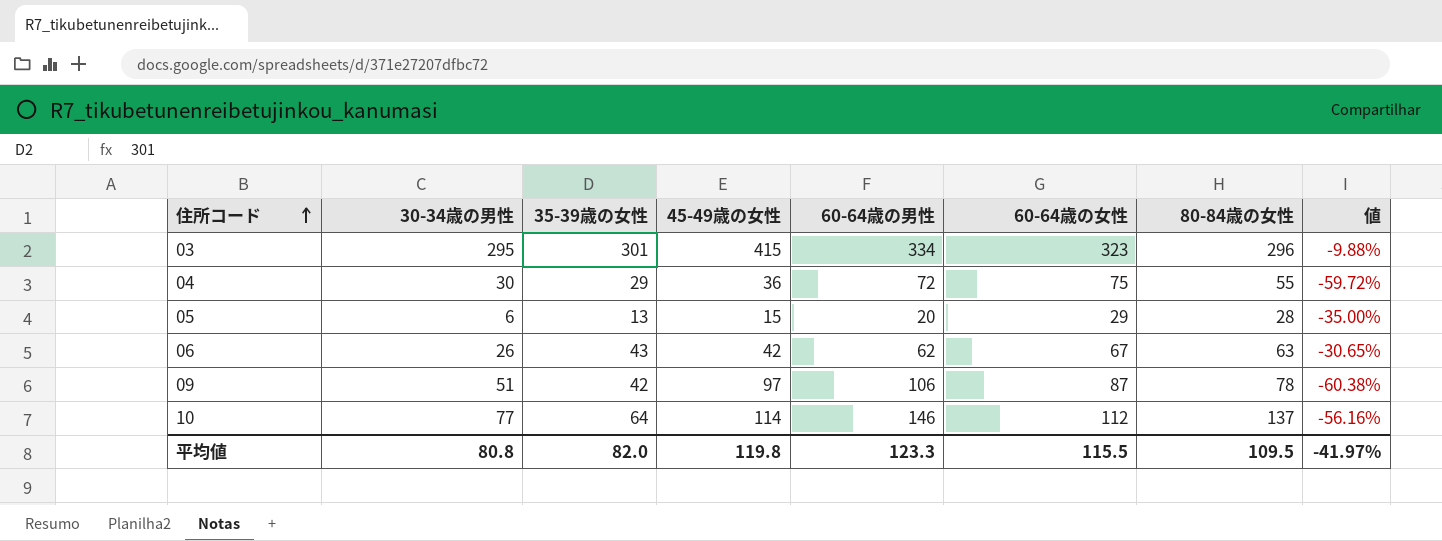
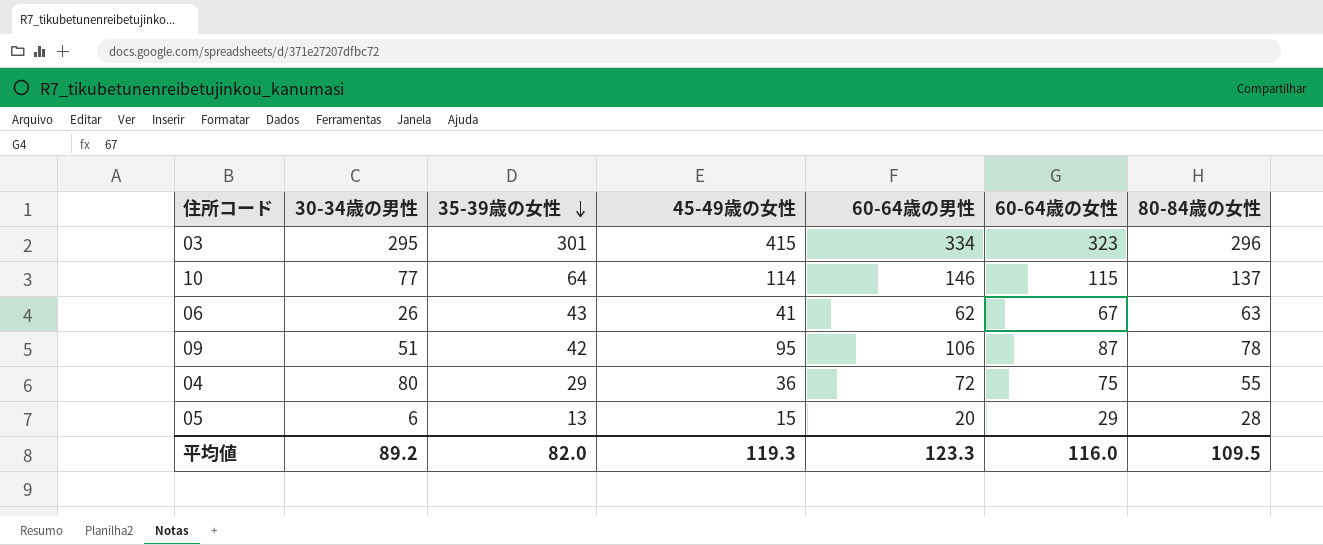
row order: 住所コード ascending -> 35-39歳の女性 descending
column 値 | formula: ([35-39歳の女性] - [60-64歳の男性]) / [60-64歳の男性] -> none
10 | 60-64歳の女性: 112 -> 115
06 | 45-49歳の女性: 42 -> 41
09 | 45-49歳の女性: 97 -> 95
04 | 30-34歳の男性: 30 -> 80
平均値 | 30-34歳の男性: 80.8 -> 89.2
平均値 | 45-49歳の女性: 119.8 -> 119.3
平均値 | 60-64歳の女性: 115.5 -> 116.0

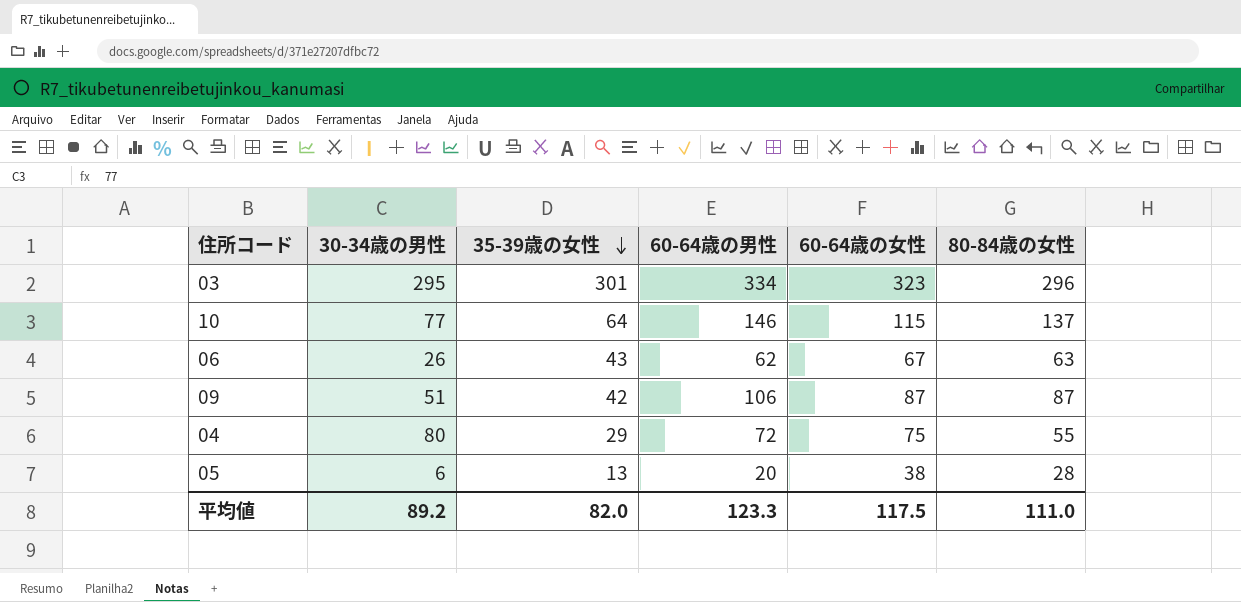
column 45-49歳の女性 | position: 4 -> none
09 | 80-84歳の女性: 78 -> 87
05 | 60-64歳の女性: 29 -> 38
平均値 | 60-64歳の女性: 116.0 -> 117.5
平均値 | 80-84歳の女性: 109.5 -> 111.0

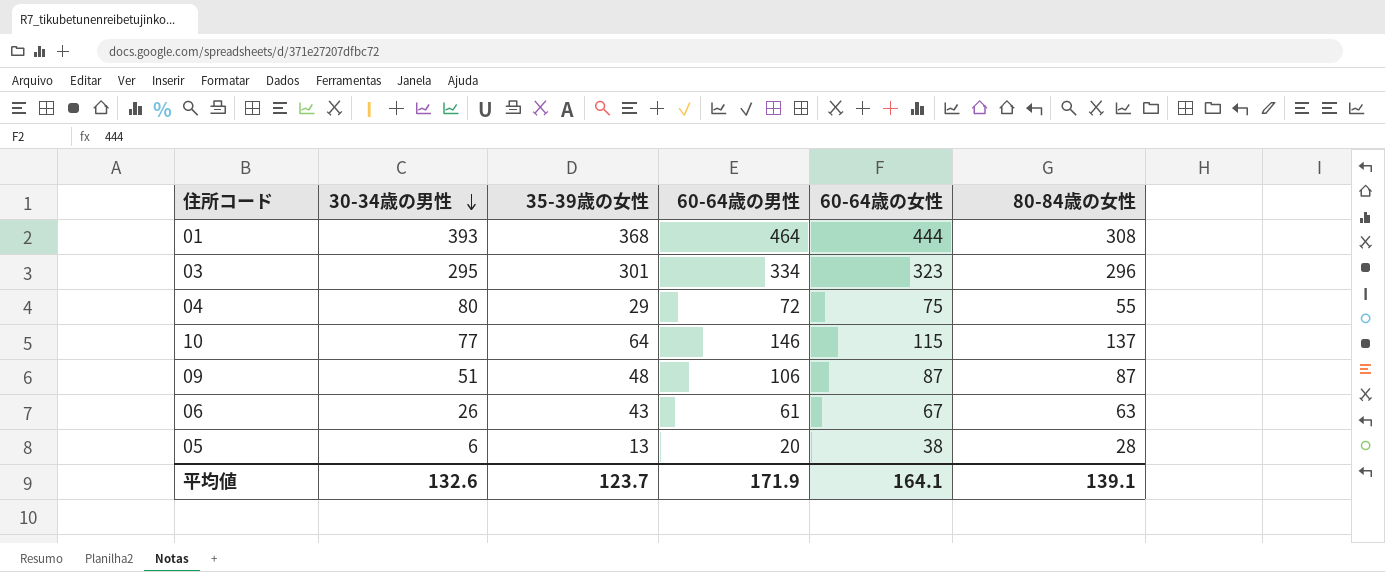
row order: 35-39歳の女性 descending -> 30-34歳の男性 descending
row 01: none -> 393 | 368 | 464 | 444 | 308
09 | 35-39歳の女性: 42 -> 48
06 | 60-64歳の男性: 62 -> 61
平均値 | 30-34歳の男性: 89.2 -> 132.6
平均値 | 35-39歳の女性: 82.0 -> 123.7
平均値 | 60-64歳の男性: 123.3 -> 171.9
平均値 | 60-64歳の女性: 117.5 -> 164.1
平均値 | 80-84歳の女性: 111.0 -> 139.1

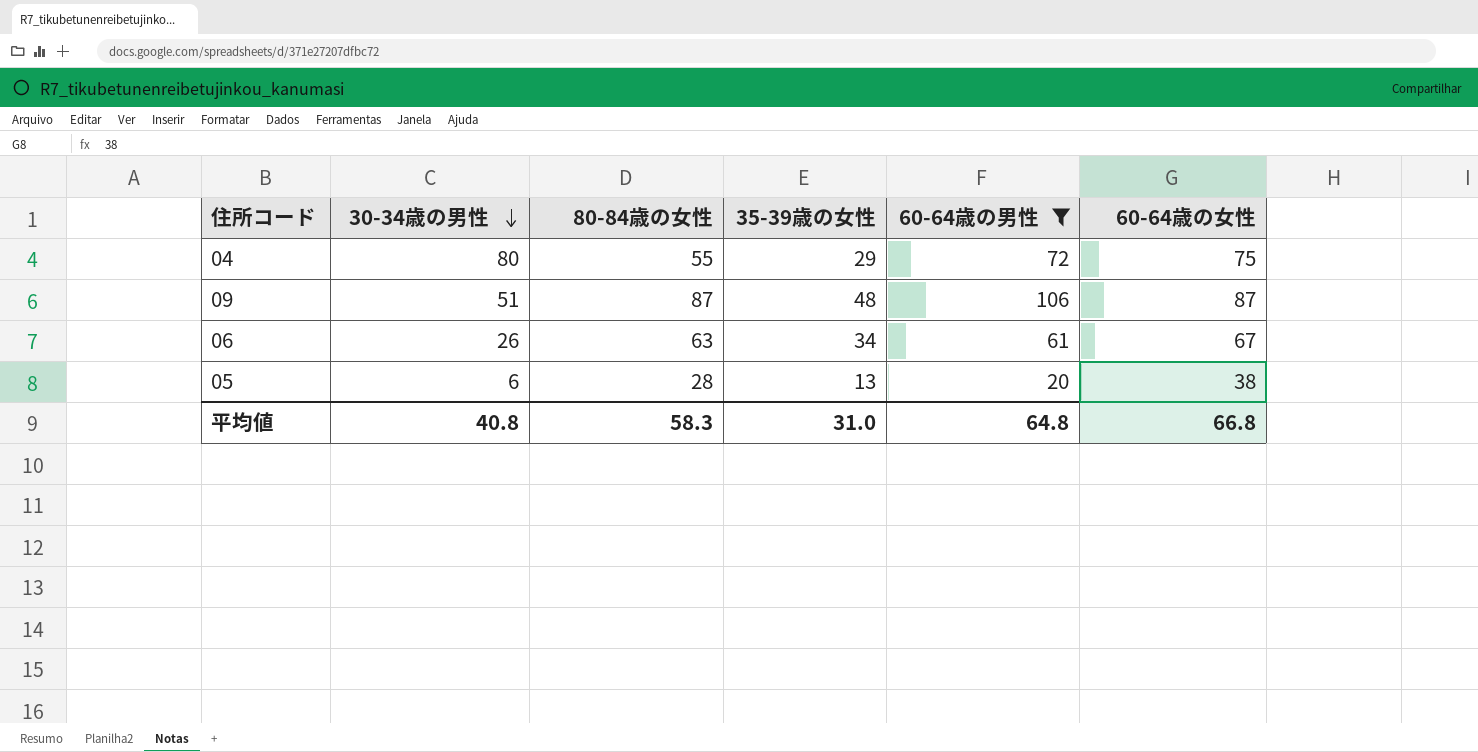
filter: none -> 60-64歳の男性 <= 106
column 80-84歳の女性 | position: 6 -> 3
06 | 35-39歳の女性: 43 -> 34
平均値 | 30-34歳の男性: 132.6 -> 40.8
平均値 | 80-84歳の女性: 139.1 -> 58.3
平均値 | 35-39歳の女性: 123.7 -> 31.0
平均値 | 60-64歳の男性: 171.9 -> 64.8
平均値 | 60-64歳の女性: 164.1 -> 66.8

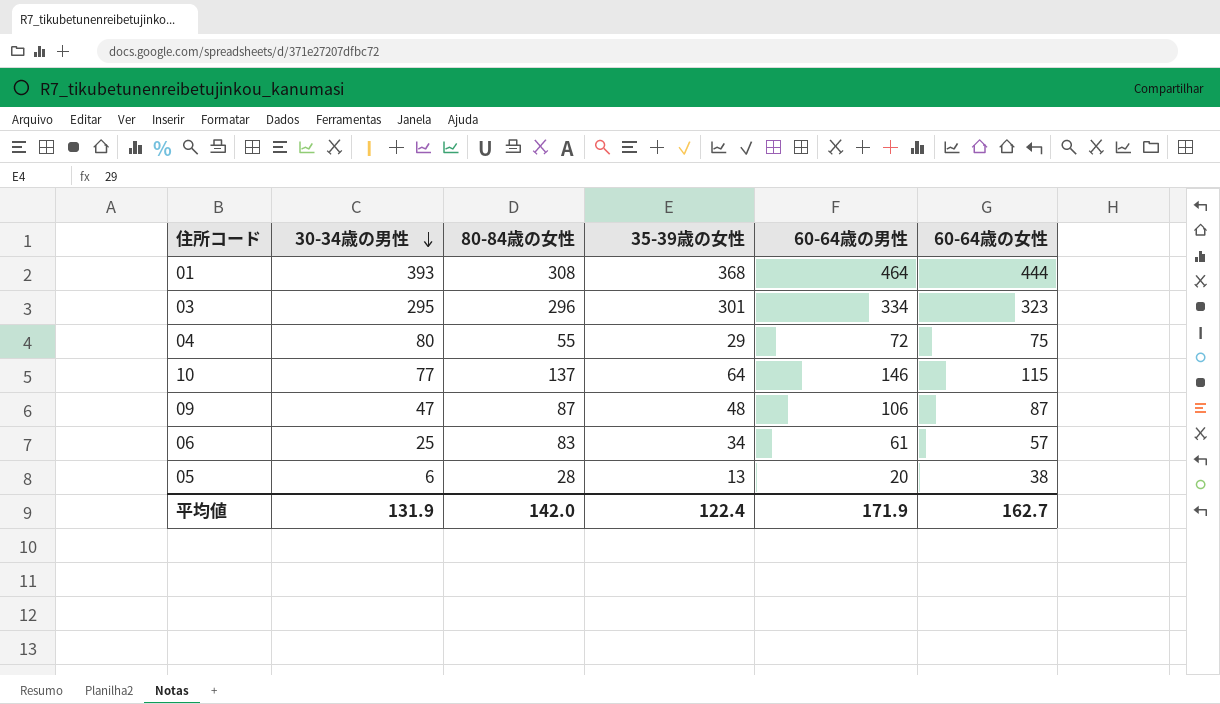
filter: 60-64歳の男性 <= 106 -> none
09 | 30-34歳の男性: 51 -> 47
06 | 30-34歳の男性: 26 -> 25
06 | 80-84歳の女性: 63 -> 83
06 | 60-64歳の女性: 67 -> 57
平均値 | 30-34歳の男性: 40.8 -> 131.9
平均値 | 80-84歳の女性: 58.3 -> 142.0
平均値 | 35-39歳の女性: 31.0 -> 122.4
平均値 | 60-64歳の男性: 64.8 -> 171.9
平均値 | 60-64歳の女性: 66.8 -> 162.7

